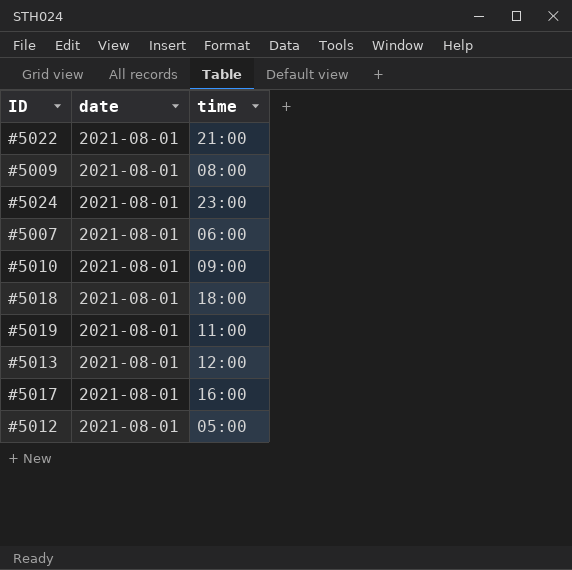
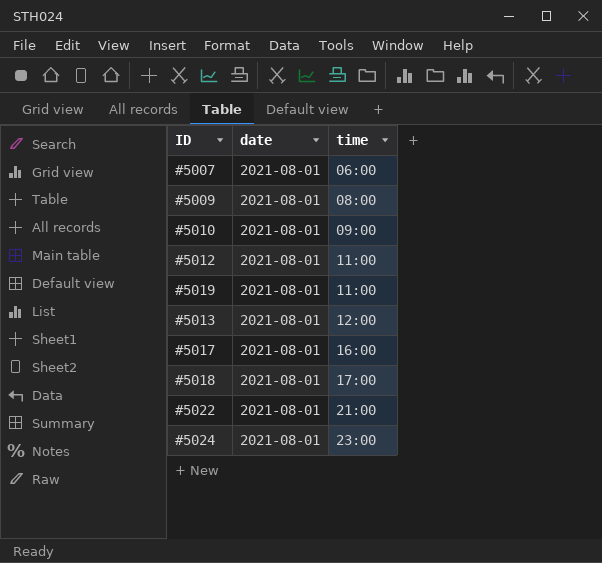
row order: none -> time ascending
#5012 | time: 05:00 -> 11:00
#5018 | time: 18:00 -> 17:00

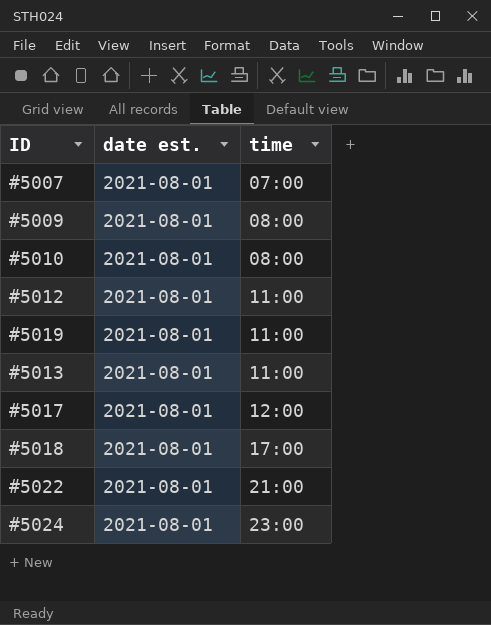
column name: date -> date est.
#5007 | time: 06:00 -> 07:00
#5010 | time: 09:00 -> 08:00
#5013 | time: 12:00 -> 11:00
#5017 | time: 16:00 -> 12:00

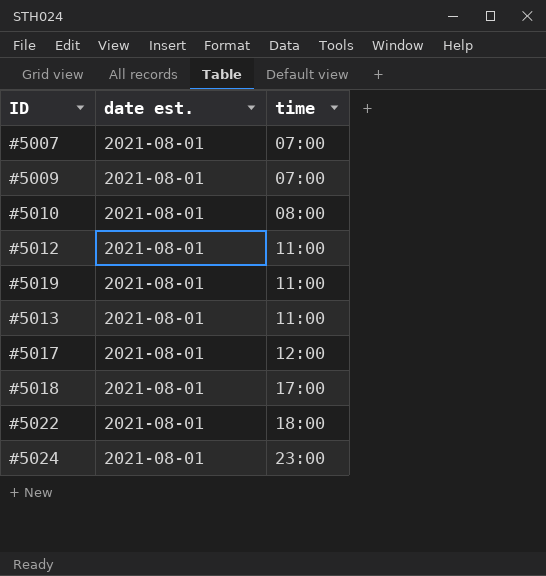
#5009 | time: 08:00 -> 07:00
#5022 | time: 21:00 -> 18:00

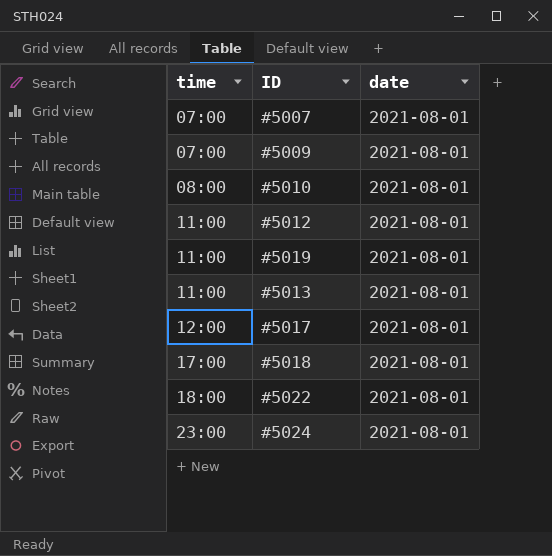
column time | position: 3 -> 1
column name: date est. -> date

